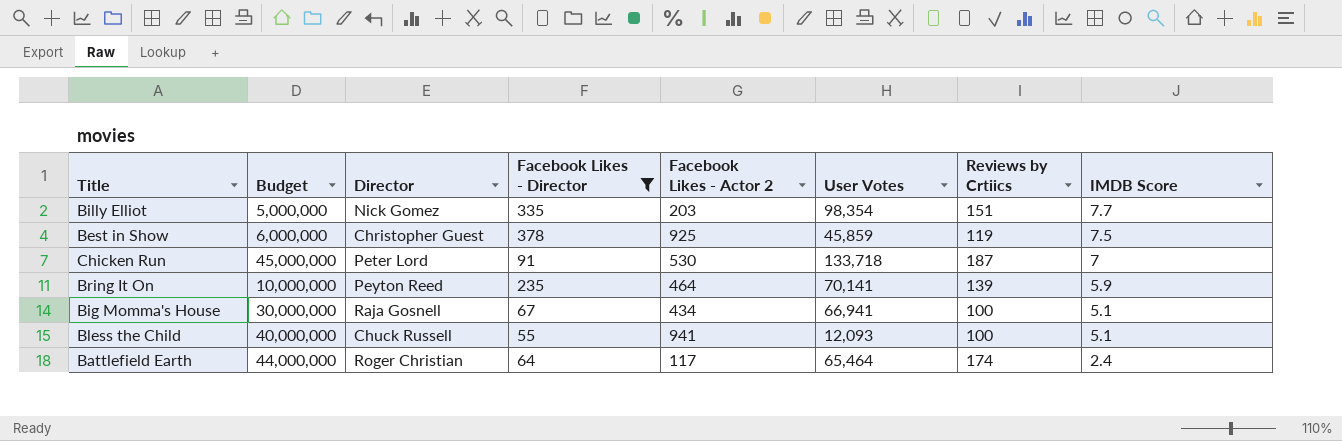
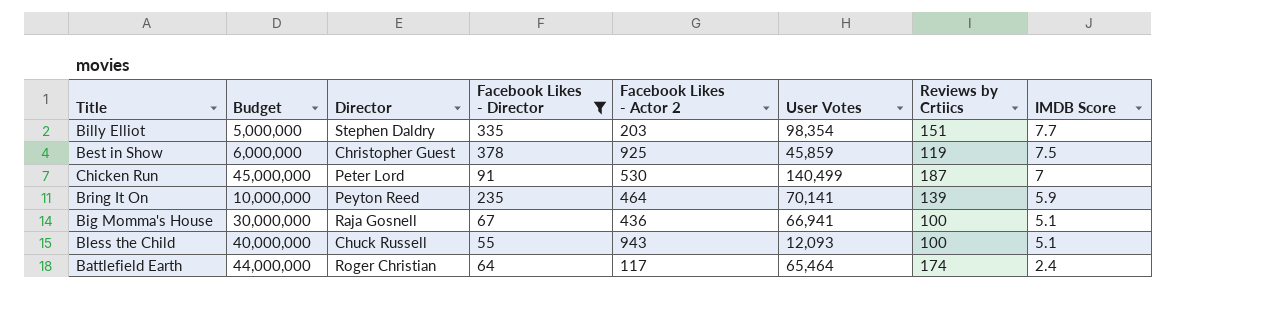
Billy Elliot | Director: Nick Gomez -> Stephen Daldry
Chicken Run | User Votes: 133,718 -> 140,499
Big Momma's House | Facebook Likes - Actor 2: 434 -> 436
Bless the Child | Facebook Likes - Actor 2: 941 -> 943

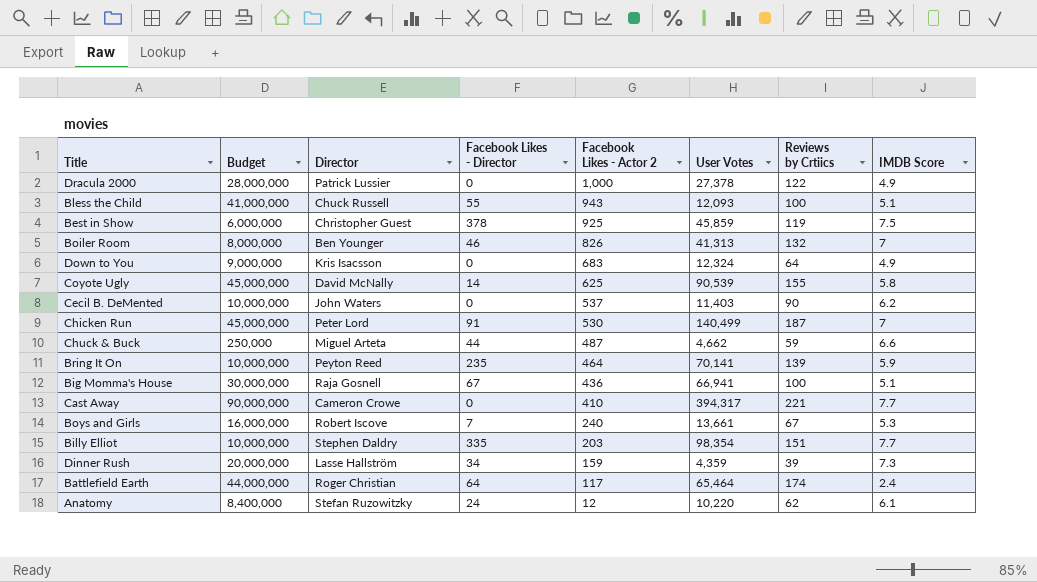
filter: Facebook Likes - Director >= 55 -> none
row order: IMDB Score descending -> Facebook Likes - Actor 2 descending
Bless the Child | Budget: 40,000,000 -> 41,000,000
Billy Elliot | Budget: 5,000,000 -> 10,000,000

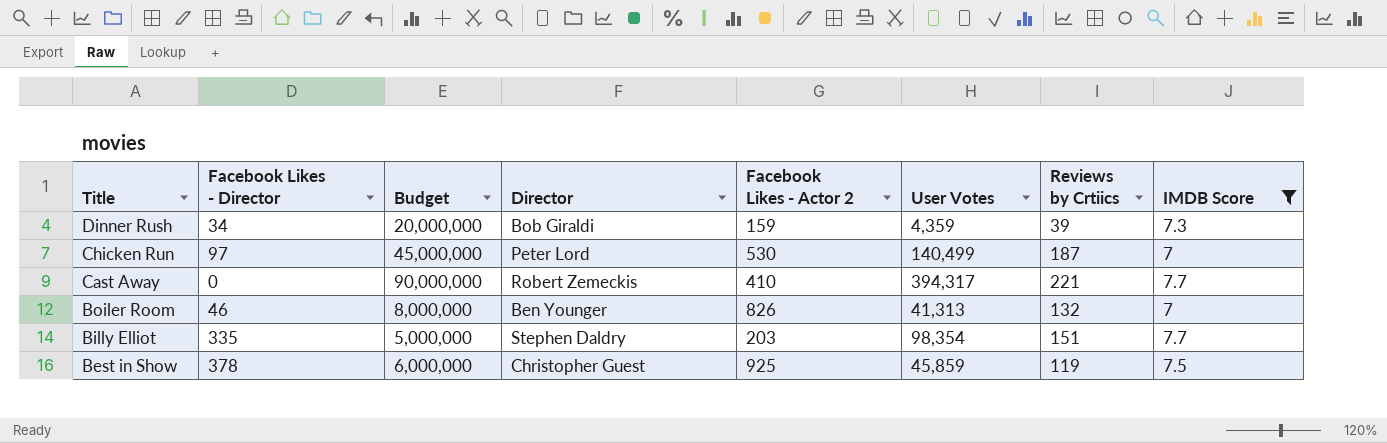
filter: none -> IMDB Score >= 7
row order: Facebook Likes - Actor 2 descending -> Title descending
column Facebook Likes - Director | position: 4 -> 2
Dinner Rush | Director: Lasse Hallström -> Bob Giraldi
Chicken Run | Facebook Likes - Director: 91 -> 97
Cast Away | Director: Cameron Crowe -> Robert Zemeckis
Billy Elliot | Budget: 10,000,000 -> 5,000,000

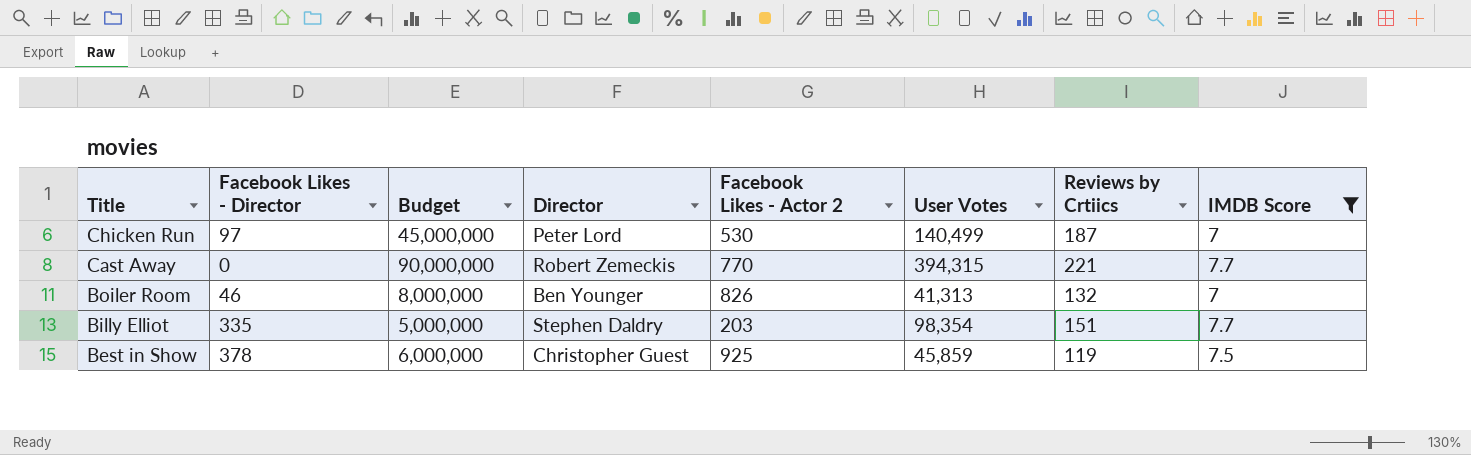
row Dinner Rush: 34 | 20,000,000 | Bob Giraldi | 159 | 4,359 | 39 | 7.3 -> none
Cast Away | Facebook Likes - Actor 2: 410 -> 770
Cast Away | User Votes: 394,317 -> 394,315

